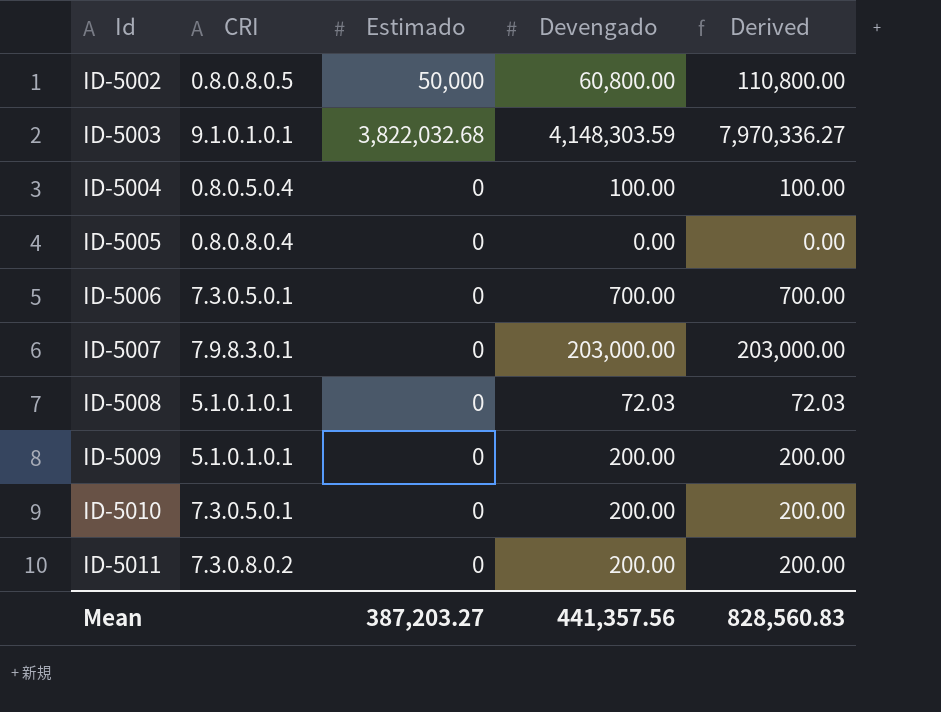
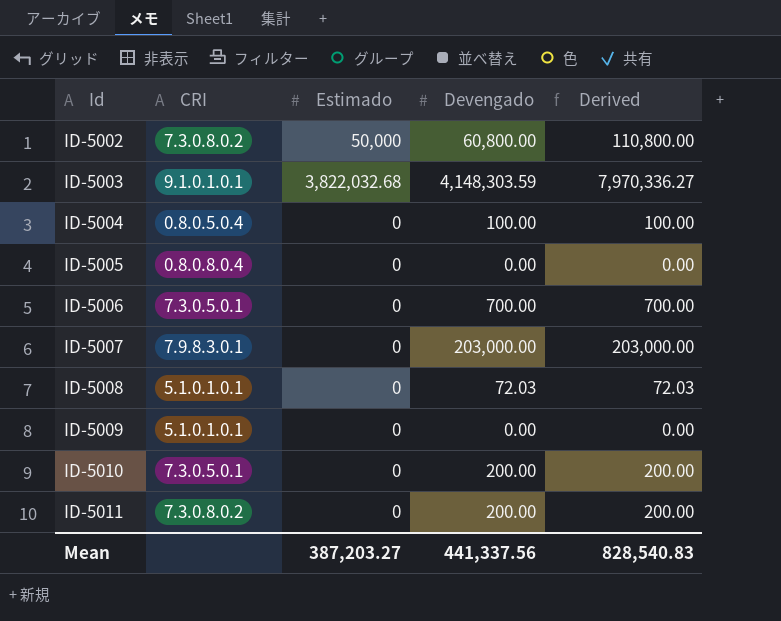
ID-5002 | CRI: 0.8.0.8.0.5 -> 7.3.0.8.0.2
ID-5009 | Devengado: 200.00 -> 0.00
ID-5009 | Derived: 200.00 -> 0.00
Mean | Devengado: 441,357.56 -> 441,337.56
Mean | Derived: 828,560.83 -> 828,540.83

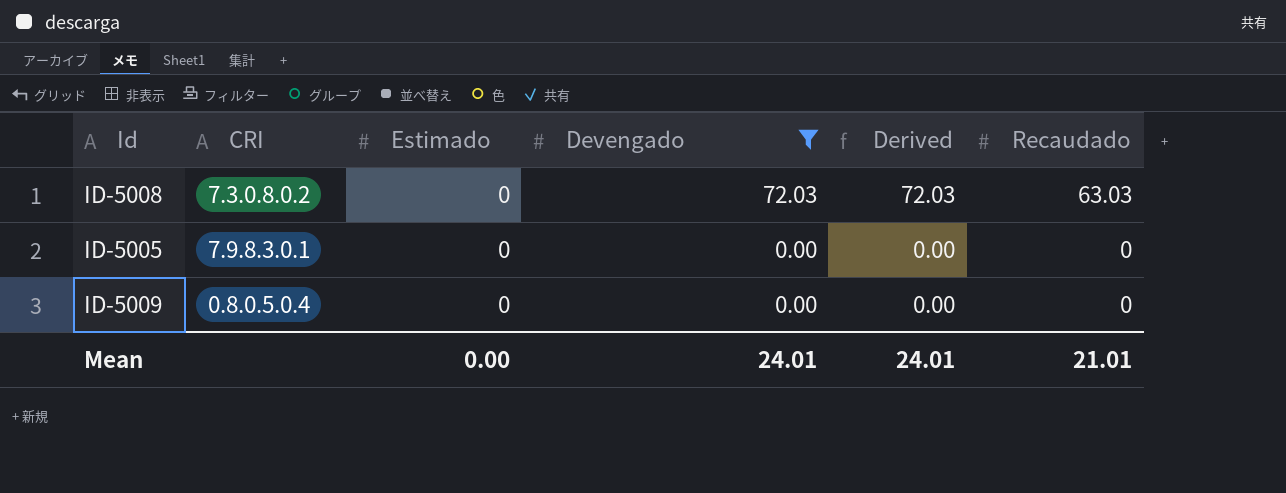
filter: none -> Devengado <= 72.03
row order: Id ascending -> Devengado descending
column Recaudado | position: none -> 6
ID-5008 | CRI: 5.1.0.1.0.1 -> 7.3.0.8.0.2
ID-5005 | CRI: 0.8.0.8.0.4 -> 7.9.8.3.0.1
ID-5009 | CRI: 5.1.0.1.0.1 -> 0.8.0.5.0.4
Mean | Estimado: 387,203.27 -> 0.00
Mean | Devengado: 441,337.56 -> 24.01
Mean | Derived: 828,540.83 -> 24.01

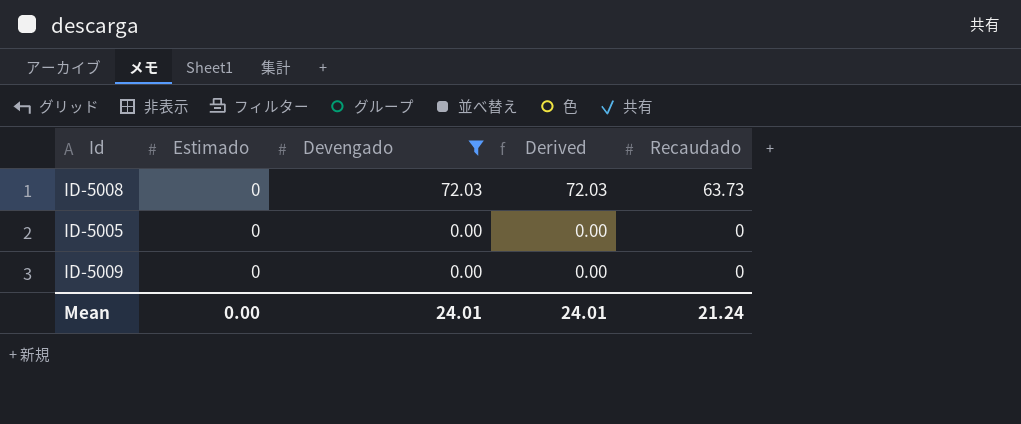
column CRI | position: 2 -> none
ID-5008 | Recaudado: 63.03 -> 63.73
Mean | Recaudado: 21.01 -> 21.24

